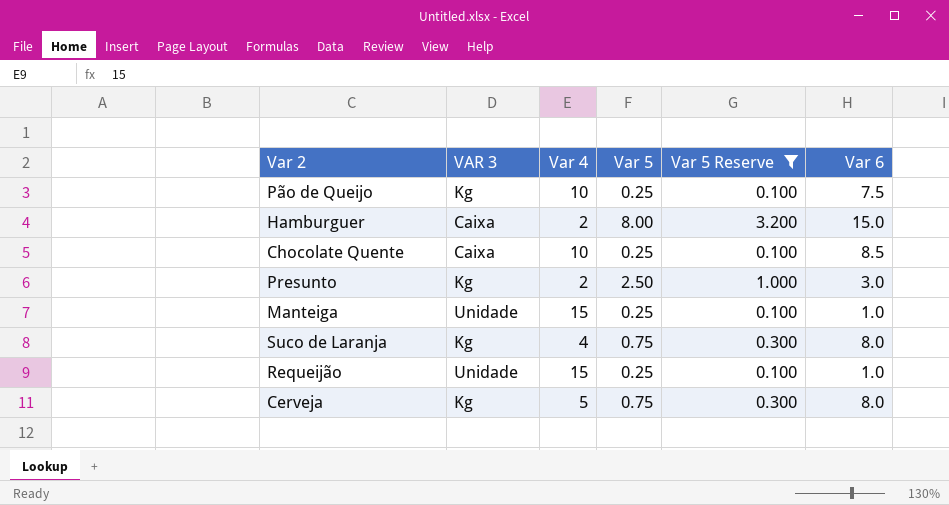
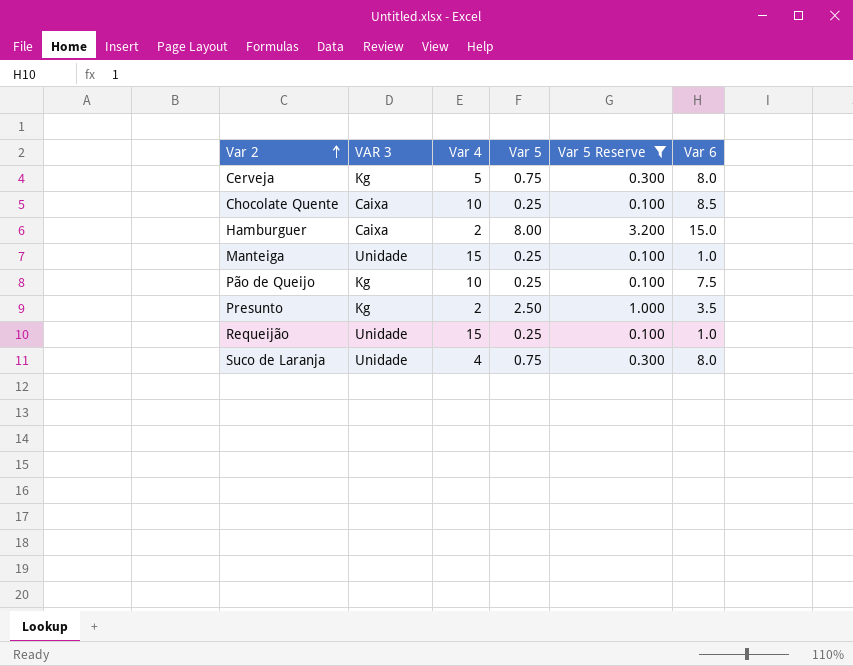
row order: none -> Var 2 ascending
Presunto | Var 6: 3.0 -> 3.5
Suco de Laranja | VAR 3: Kg -> Unidade

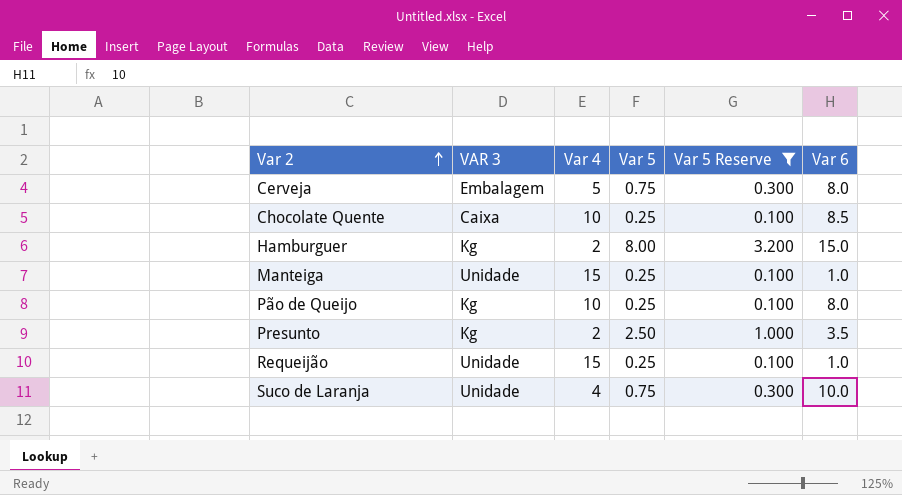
Cerveja | VAR 3: Kg -> Embalagem
Hamburguer | VAR 3: Caixa -> Kg
Pão de Queijo | Var 6: 7.5 -> 8.0
Suco de Laranja | Var 6: 8.0 -> 10.0

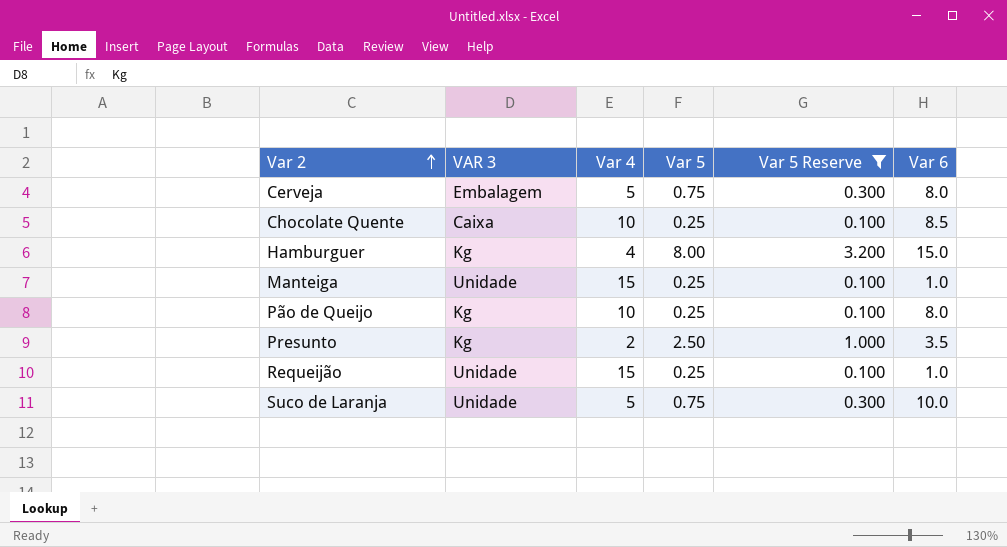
Hamburguer | Var 4: 2 -> 4
Suco de Laranja | Var 4: 4 -> 5

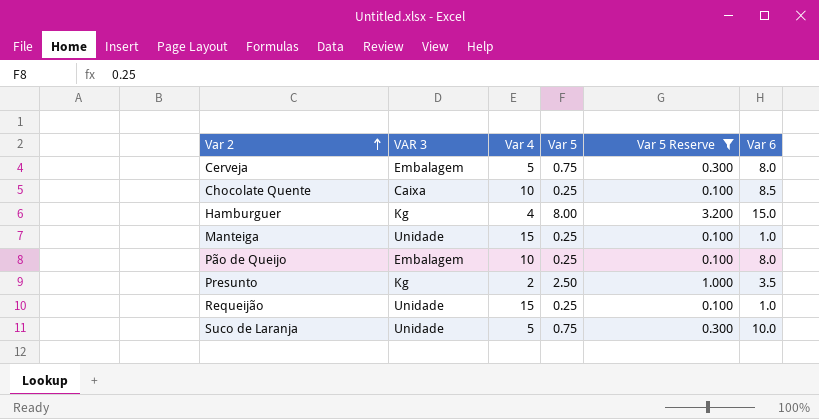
Pão de Queijo | VAR 3: Kg -> Embalagem

